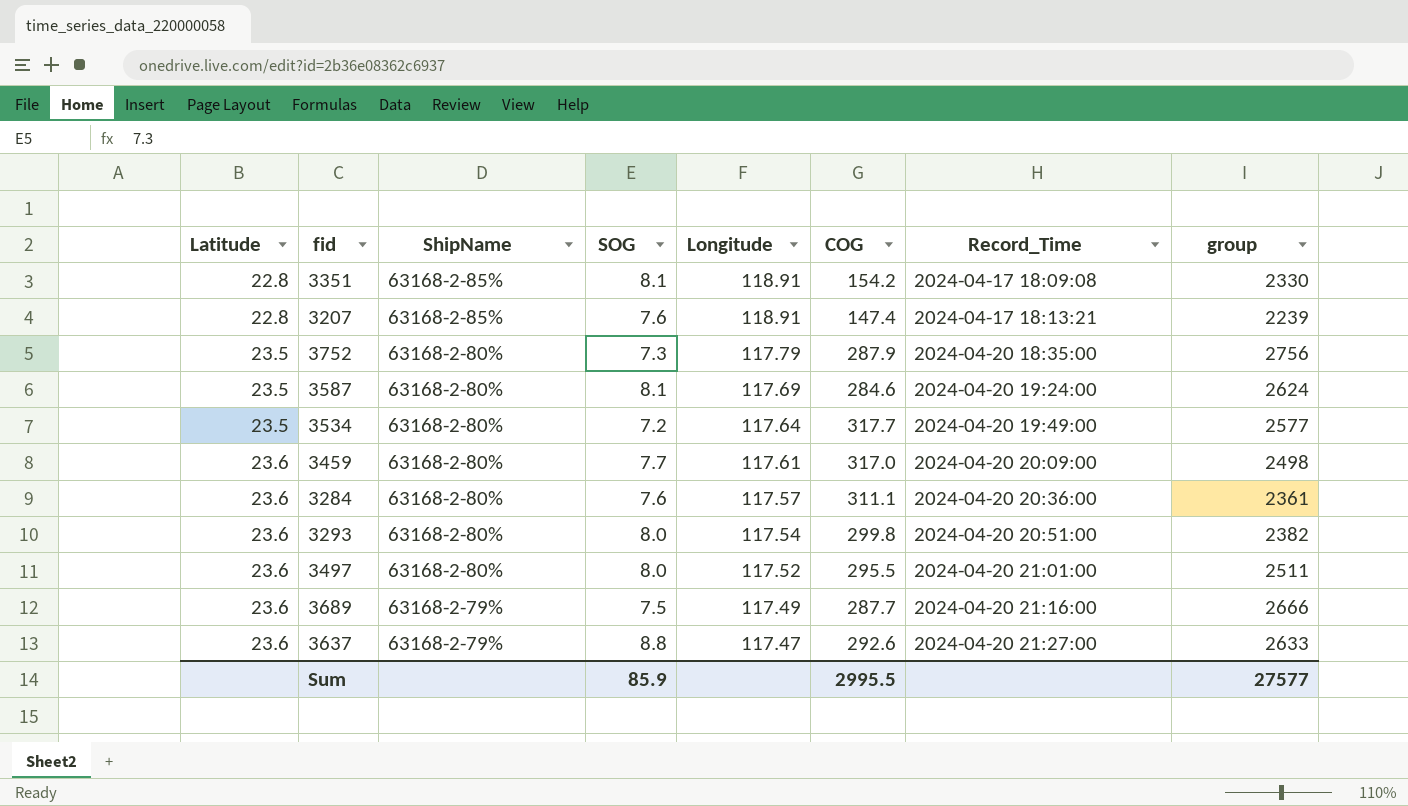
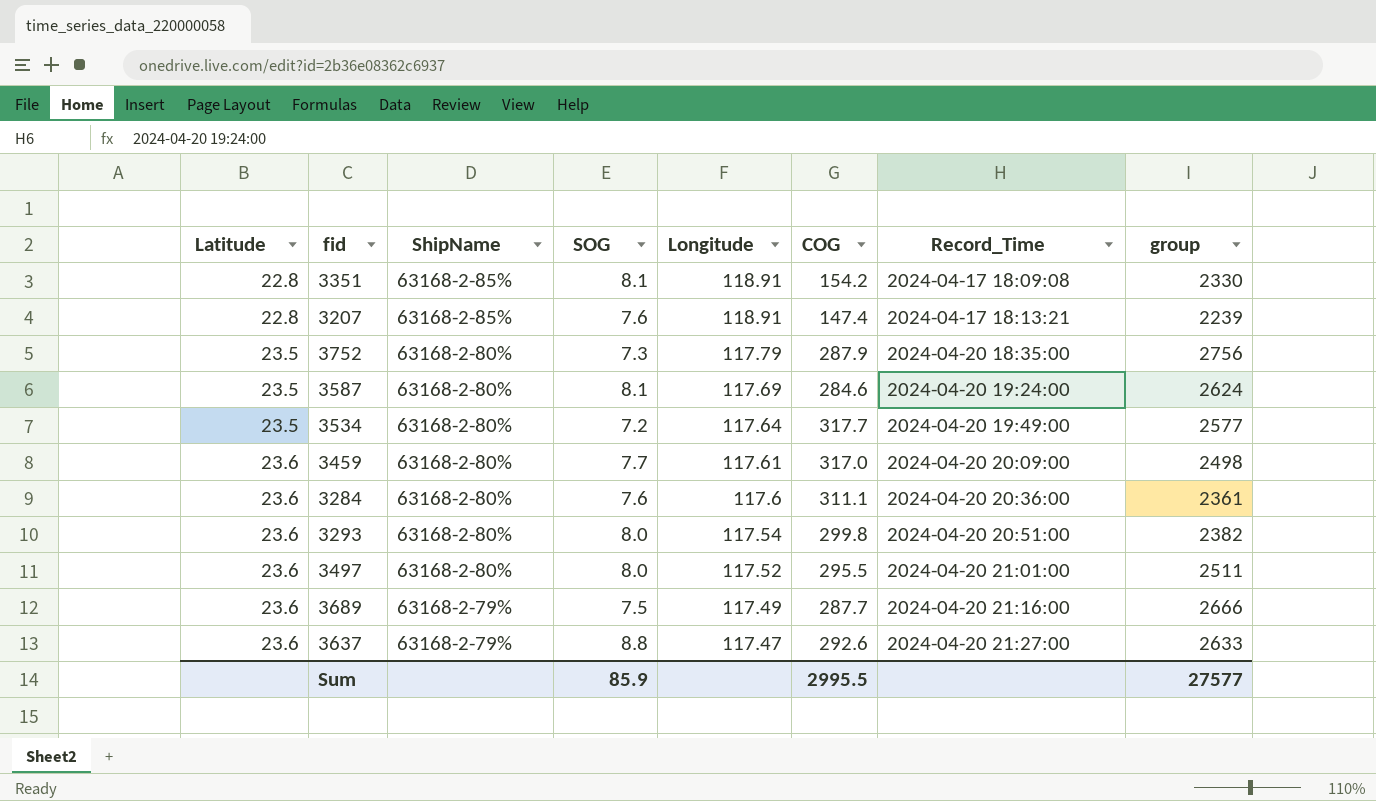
3284 | Longitude: 117.57 -> 117.6

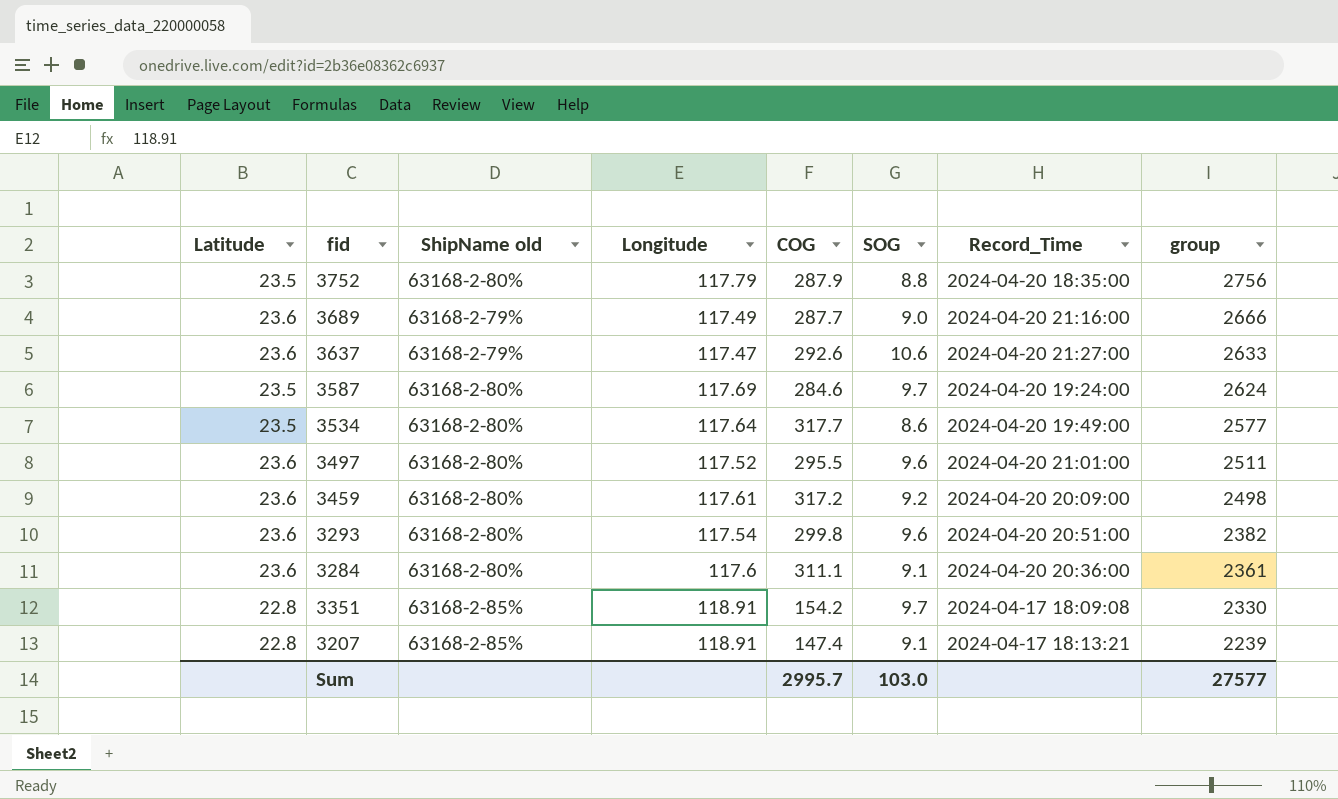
row order: Latitude ascending -> group descending
column name: ShipName -> ShipName old
column SOG | position: 4 -> 6
3752 | SOG: 7.3 -> 8.8
3689 | SOG: 7.5 -> 9.0
3637 | SOG: 8.8 -> 10.6
3587 | SOG: 8.1 -> 9.7
3534 | SOG: 7.2 -> 8.6
3497 | SOG: 8.0 -> 9.6
3459 | COG: 317.0 -> 317.2
3459 | SOG: 7.7 -> 9.2
3293 | SOG: 8.0 -> 9.6
3284 | SOG: 7.6 -> 9.1
3351 | SOG: 8.1 -> 9.7
3207 | SOG: 7.6 -> 9.1
Sum | COG: 2995.5 -> 2995.7
Sum | SOG: 85.9 -> 103.0

